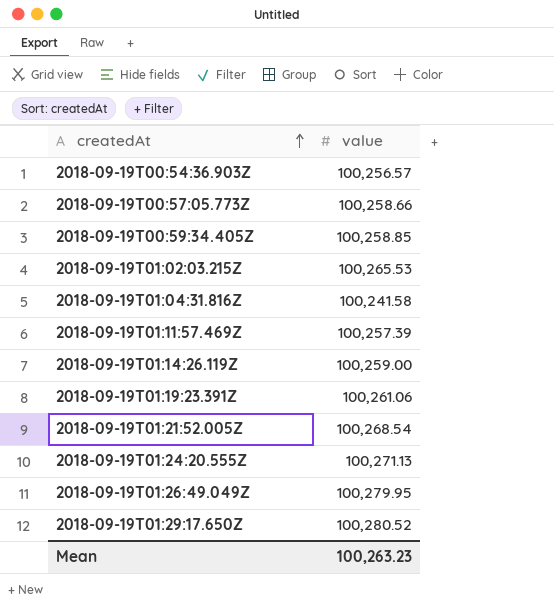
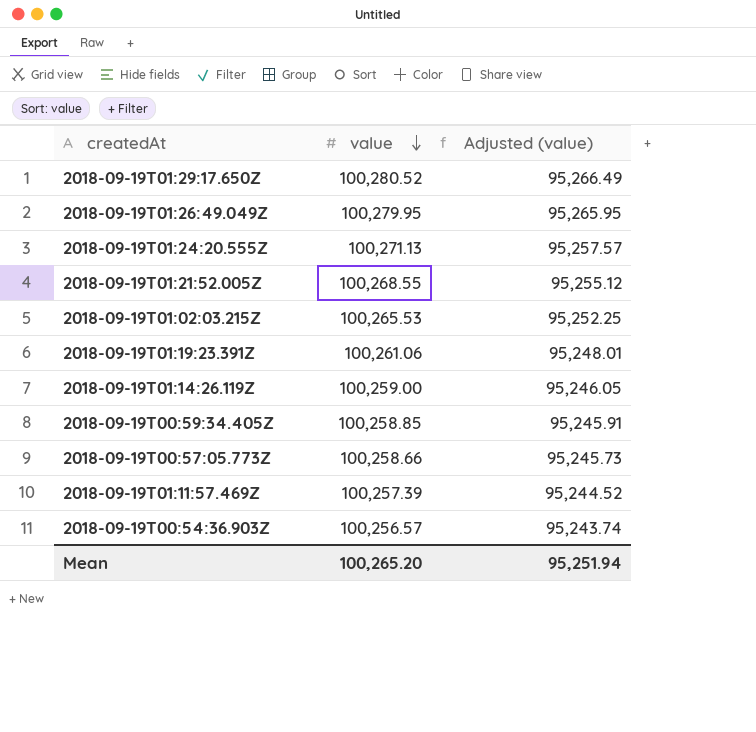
row order: createdAt ascending -> value descending
column Adjusted (value) | formula: none -> [value] * 0.95
row 2018-09-19T01:04:31.816Z: 100,241.58 -> none
2018-09-19T01:21:52.005Z | value: 100,268.54 -> 100,268.55
Mean | value: 100,263.23 -> 100,265.20

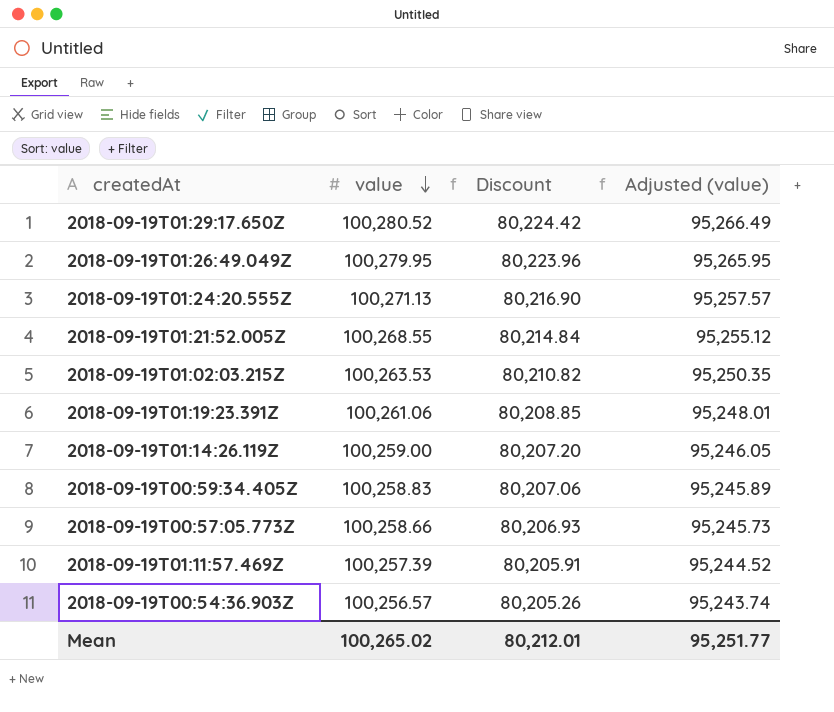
column Discount | formula: none -> [value] * 0.8
2018-09-19T01:02:03.215Z | value: 100,265.53 -> 100,263.53
2018-09-19T01:02:03.215Z | Adjusted (value): 95,252.25 -> 95,250.35
2018-09-19T00:59:34.405Z | value: 100,258.85 -> 100,258.83
2018-09-19T00:59:34.405Z | Adjusted (value): 95,245.91 -> 95,245.89
Mean | value: 100,265.20 -> 100,265.02
Mean | Adjusted (value): 95,251.94 -> 95,251.77

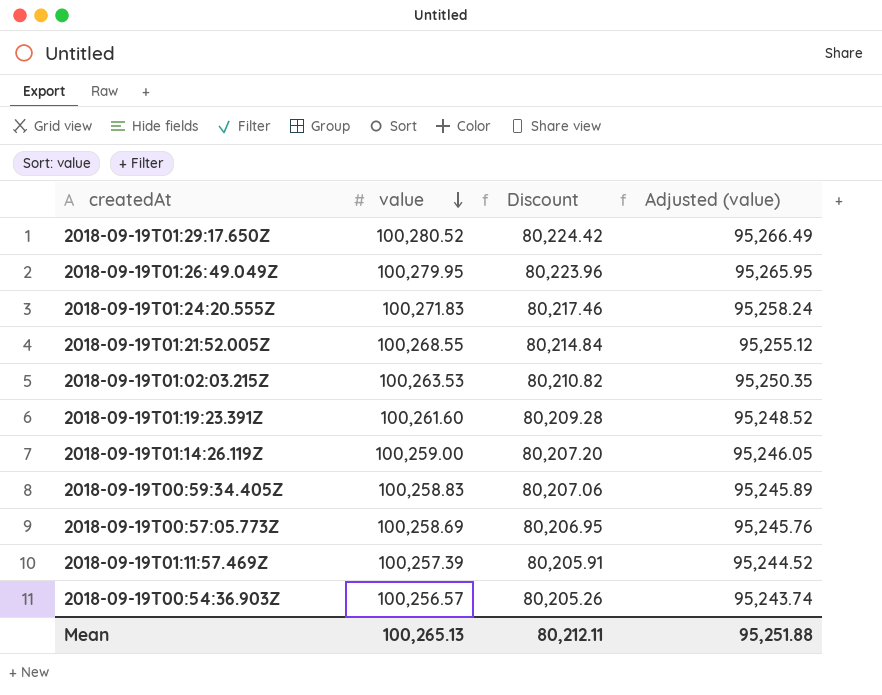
2018-09-19T01:24:20.555Z | value: 100,271.13 -> 100,271.83
2018-09-19T01:24:20.555Z | Discount: 80,216.90 -> 80,217.46
2018-09-19T01:24:20.555Z | Adjusted (value): 95,257.57 -> 95,258.24
2018-09-19T01:19:23.391Z | value: 100,261.06 -> 100,261.60
2018-09-19T01:19:23.391Z | Discount: 80,208.85 -> 80,209.28
2018-09-19T01:19:23.391Z | Adjusted (value): 95,248.01 -> 95,248.52
2018-09-19T00:57:05.773Z | value: 100,258.66 -> 100,258.69
2018-09-19T00:57:05.773Z | Discount: 80,206.93 -> 80,206.95
2018-09-19T00:57:05.773Z | Adjusted (value): 95,245.73 -> 95,245.76
Mean | value: 100,265.02 -> 100,265.13
Mean | Discount: 80,212.01 -> 80,212.11
Mean | Adjusted (value): 95,251.77 -> 95,251.88

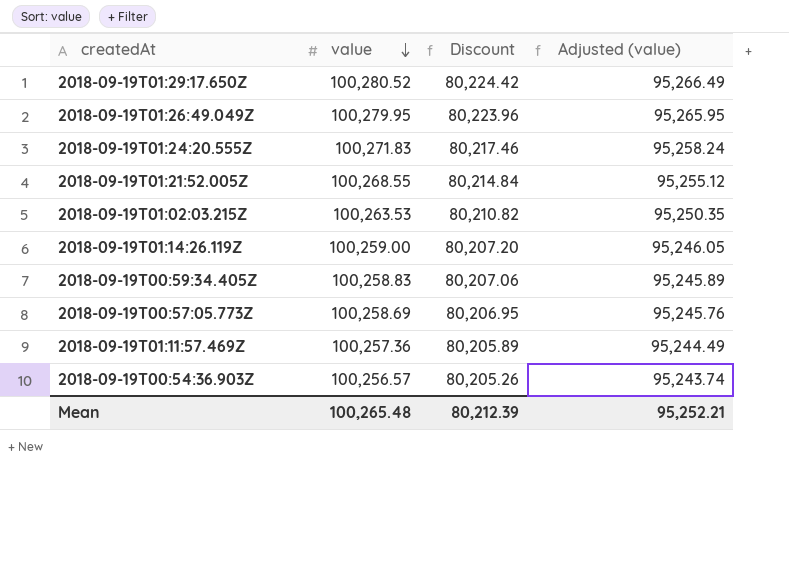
row 2018-09-19T01:19:23.391Z: 100,261.60 | 80,209.28 | 95,248.52 -> none
2018-09-19T01:11:57.469Z | value: 100,257.39 -> 100,257.36
2018-09-19T01:11:57.469Z | Discount: 80,205.91 -> 80,205.89
2018-09-19T01:11:57.469Z | Adjusted (value): 95,244.52 -> 95,244.49
Mean | value: 100,265.13 -> 100,265.48
Mean | Discount: 80,212.11 -> 80,212.39
Mean | Adjusted (value): 95,251.88 -> 95,252.21

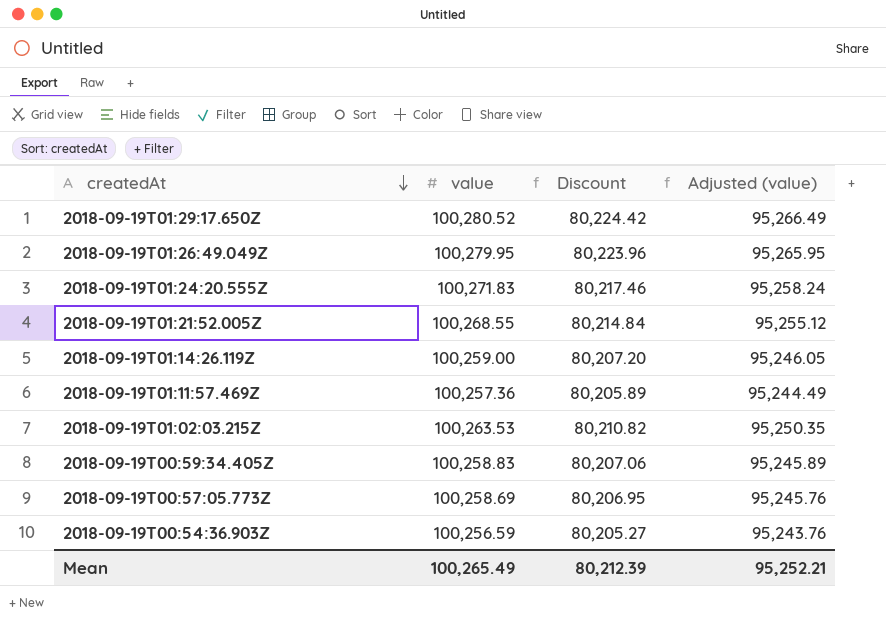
row order: value descending -> createdAt descending
2018-09-19T00:54:36.903Z | value: 100,256.57 -> 100,256.59
2018-09-19T00:54:36.903Z | Discount: 80,205.26 -> 80,205.27
2018-09-19T00:54:36.903Z | Adjusted (value): 95,243.74 -> 95,243.76
Mean | value: 100,265.48 -> 100,265.49

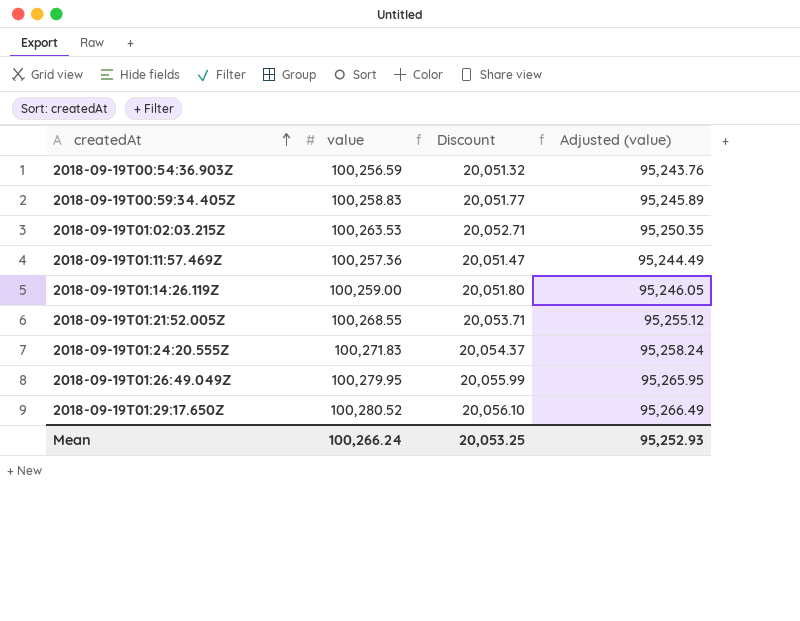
row order: createdAt descending -> createdAt ascending
column Discount | formula: [value] * 0.8 -> [value] * 0.2
row 2018-09-19T00:57:05.773Z: 100,258.69 | 80,206.95 | 95,245.76 -> none
Mean | value: 100,265.49 -> 100,266.24
Mean | Discount: 80,212.39 -> 20,053.25
Mean | Adjusted (value): 95,252.21 -> 95,252.93

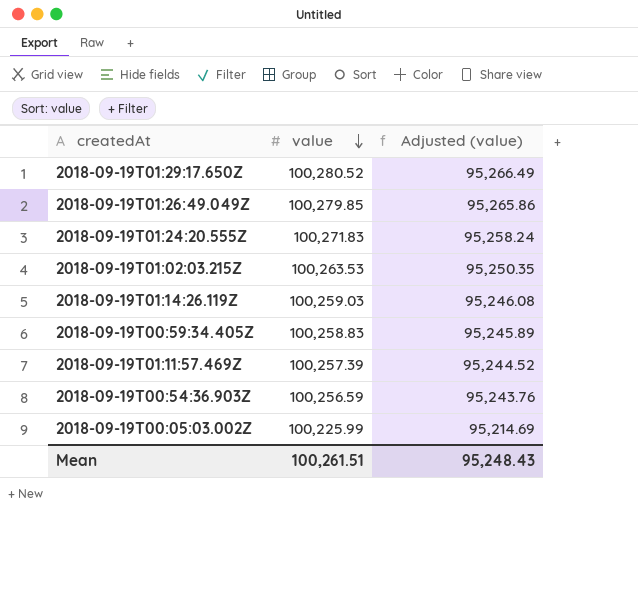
row order: createdAt ascending -> value descending
column Discount | formula: [value] * 0.2 -> none
row 2018-09-19T01:21:52.005Z: 100,268.55 | 20,053.71 | 95,255.12 -> none
2018-09-19T01:26:49.049Z | value: 100,279.95 -> 100,279.85
2018-09-19T01:26:49.049Z | Adjusted (value): 95,265.95 -> 95,265.86
2018-09-19T01:14:26.119Z | value: 100,259.00 -> 100,259.03
2018-09-19T01:14:26.119Z | Adjusted (value): 95,246.05 -> 95,246.08
2018-09-19T01:11:57.469Z | value: 100,257.36 -> 100,257.39
2018-09-19T01:11:57.469Z | Adjusted (value): 95,244.49 -> 95,244.52
row 2018-09-19T00:05:03.002Z: none -> 100,225.99 | 95,214.69
Mean | value: 100,266.24 -> 100,261.51
Mean | Adjusted (value): 95,252.93 -> 95,248.43

